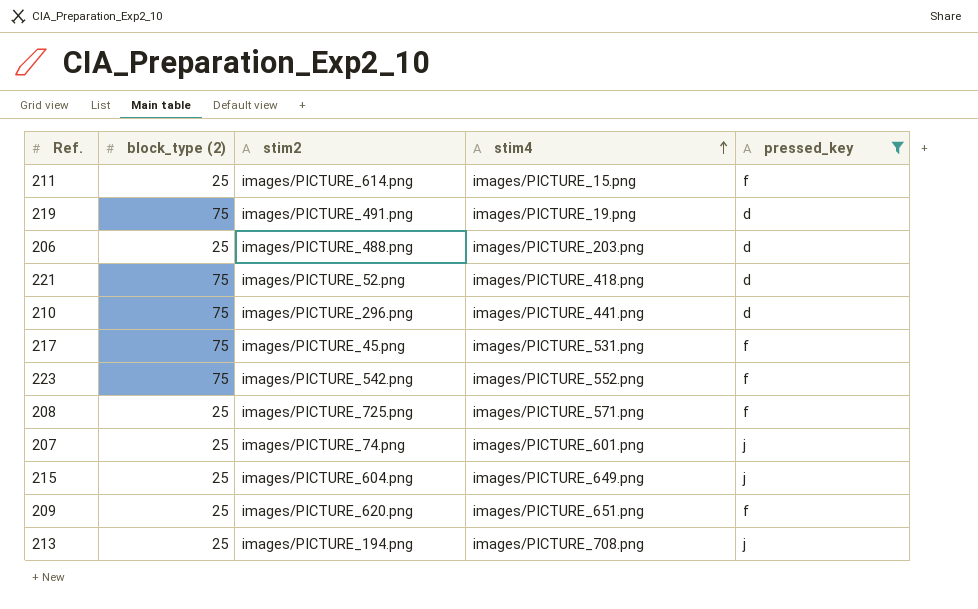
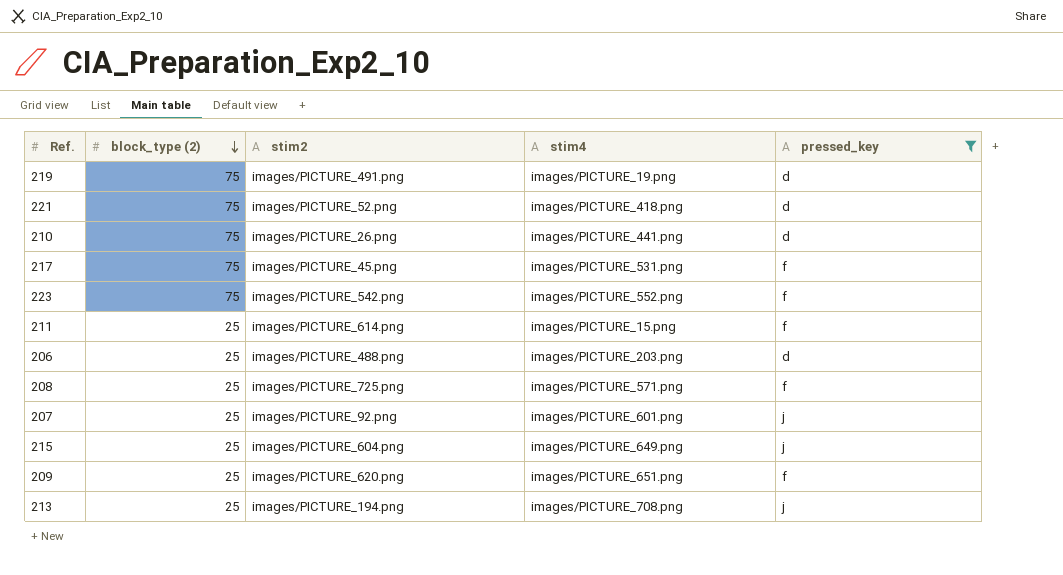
row order: stim4 ascending -> block_type (2) descending
210 | stim2: images/PICTURE_296.png -> images/PICTURE_26.png
207 | stim2: images/PICTURE_74.png -> images/PICTURE_92.png

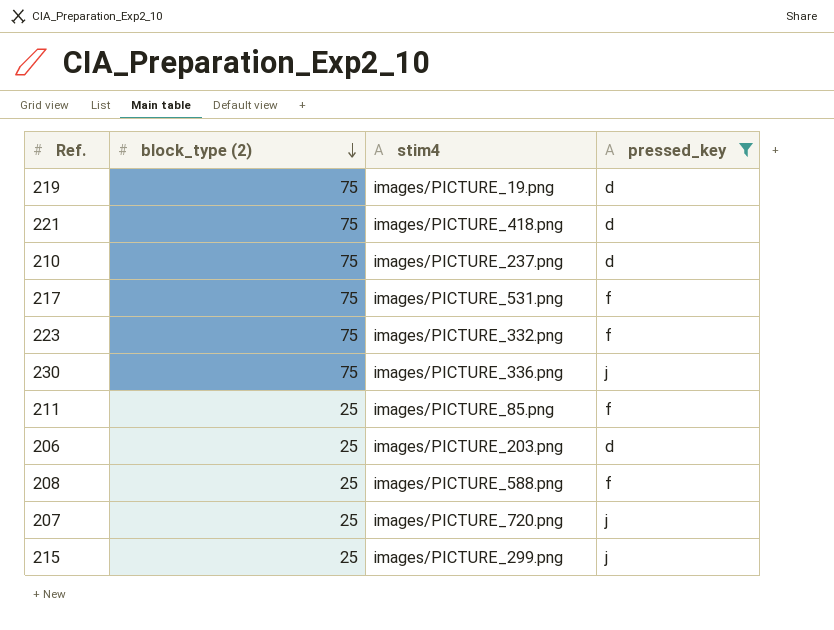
column stim2 | position: 3 -> none
row 209: 25 | images/PICTURE_620.png | images/PICTURE_651.png | f -> none
row 213: 25 | images/PICTURE_194.png | images/PICTURE_708.png | j -> none
210 | stim4: images/PICTURE_441.png -> images/PICTURE_237.png
223 | stim4: images/PICTURE_552.png -> images/PICTURE_332.png
row 230: none -> 75 | images/PICTURE_336.png | j
211 | stim4: images/PICTURE_15.png -> images/PICTURE_85.png
208 | stim4: images/PICTURE_571.png -> images/PICTURE_588.png
207 | stim4: images/PICTURE_601.png -> images/PICTURE_720.png
215 | stim4: images/PICTURE_649.png -> images/PICTURE_299.png

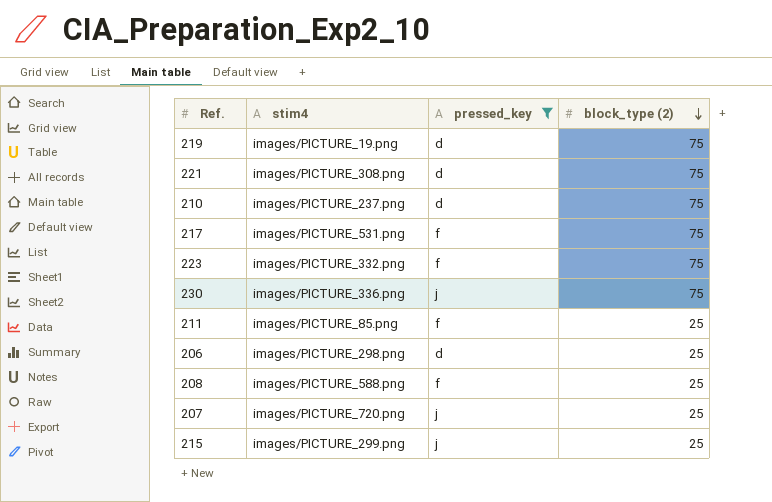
column block_type (2) | position: 2 -> 4
221 | stim4: images/PICTURE_418.png -> images/PICTURE_308.png
206 | stim4: images/PICTURE_203.png -> images/PICTURE_298.png

